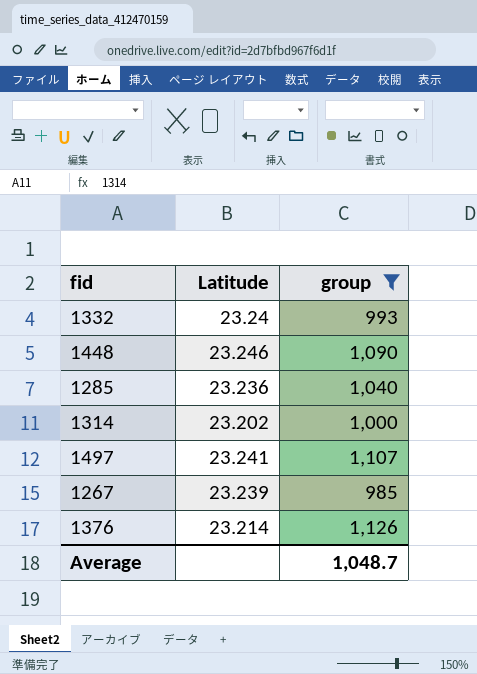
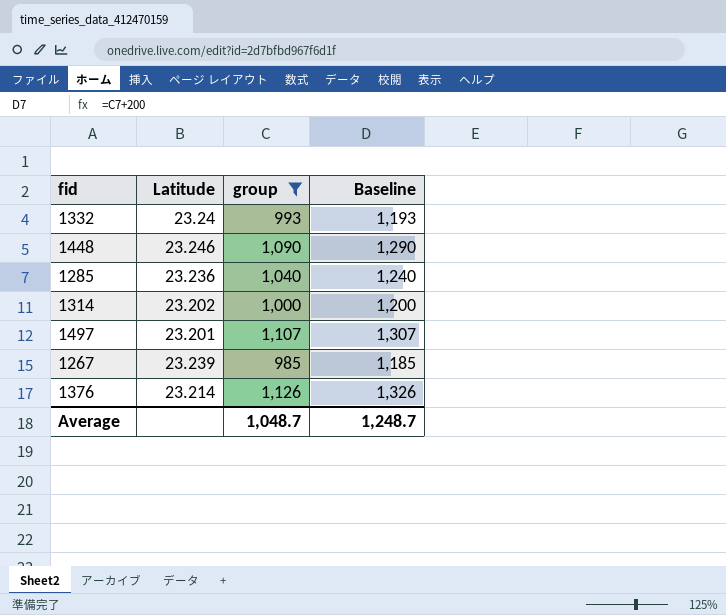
column Baseline | formula: none -> [group] + 200
1497 | Latitude: 23.241 -> 23.201

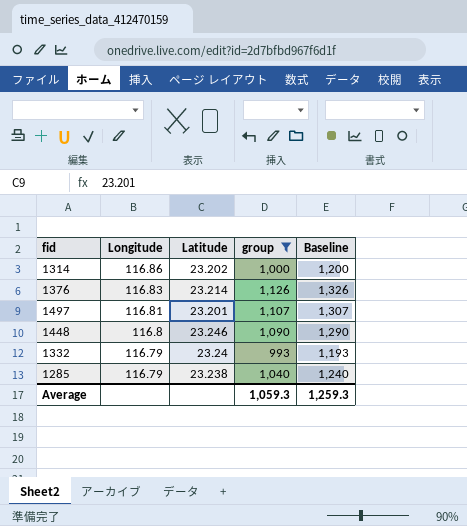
row order: none -> Longitude descending
column Longitude | position: none -> 2
row 1267: 23.239 | 985 | 1,185 -> none
1285 | Latitude: 23.236 -> 23.238
Average | group: 1,048.7 -> 1,059.3
Average | Baseline: 1,248.7 -> 1,259.3

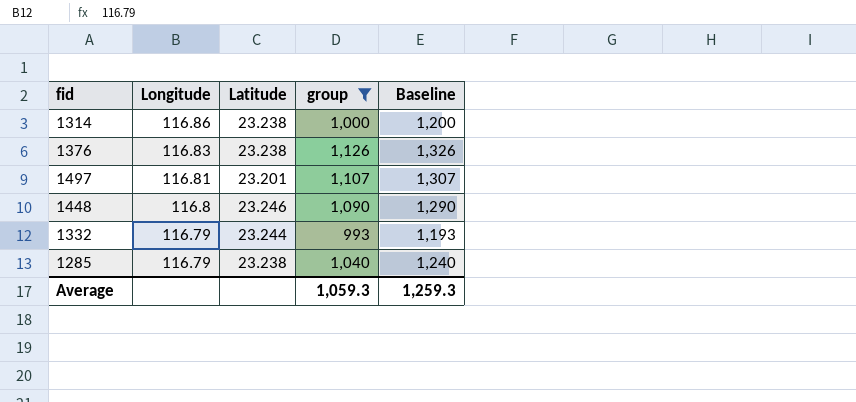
1314 | Latitude: 23.202 -> 23.238
1376 | Latitude: 23.214 -> 23.238
1332 | Latitude: 23.24 -> 23.244

